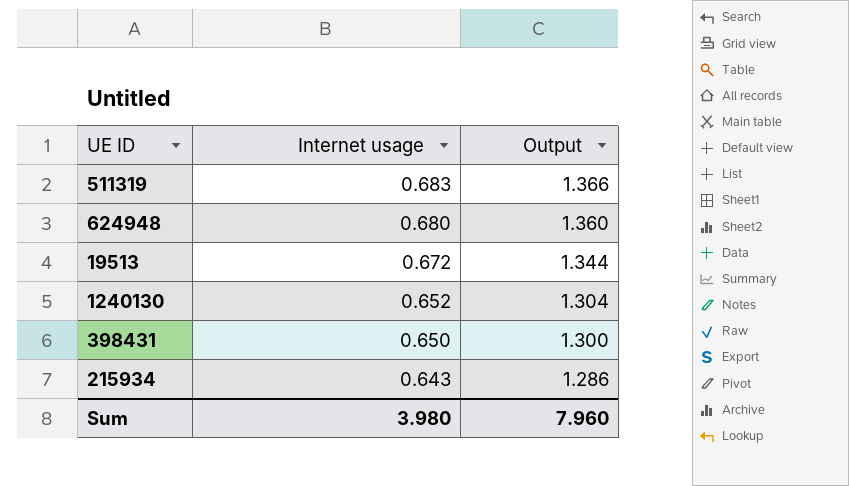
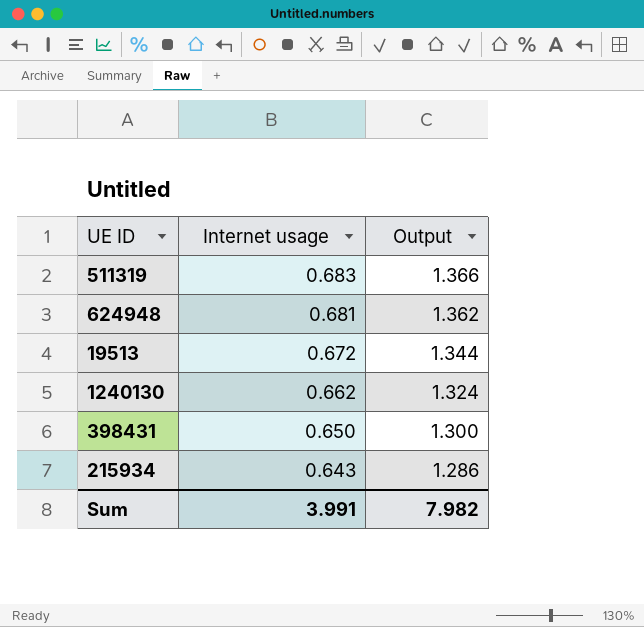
624948 | Internet usage: 0.680 -> 0.681
624948 | Output: 1.360 -> 1.362
1240130 | Internet usage: 0.652 -> 0.662
1240130 | Output: 1.304 -> 1.324
Sum | Internet usage: 3.980 -> 3.991
Sum | Output: 7.960 -> 7.982

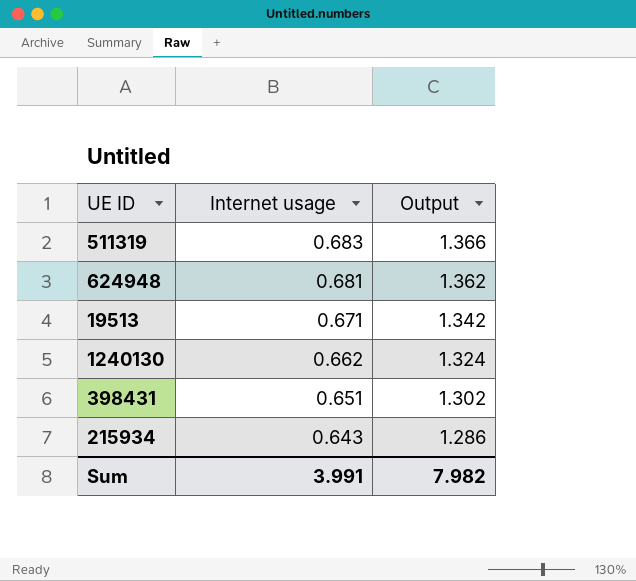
19513 | Internet usage: 0.672 -> 0.671
19513 | Output: 1.344 -> 1.342
398431 | Internet usage: 0.650 -> 0.651
398431 | Output: 1.300 -> 1.302

